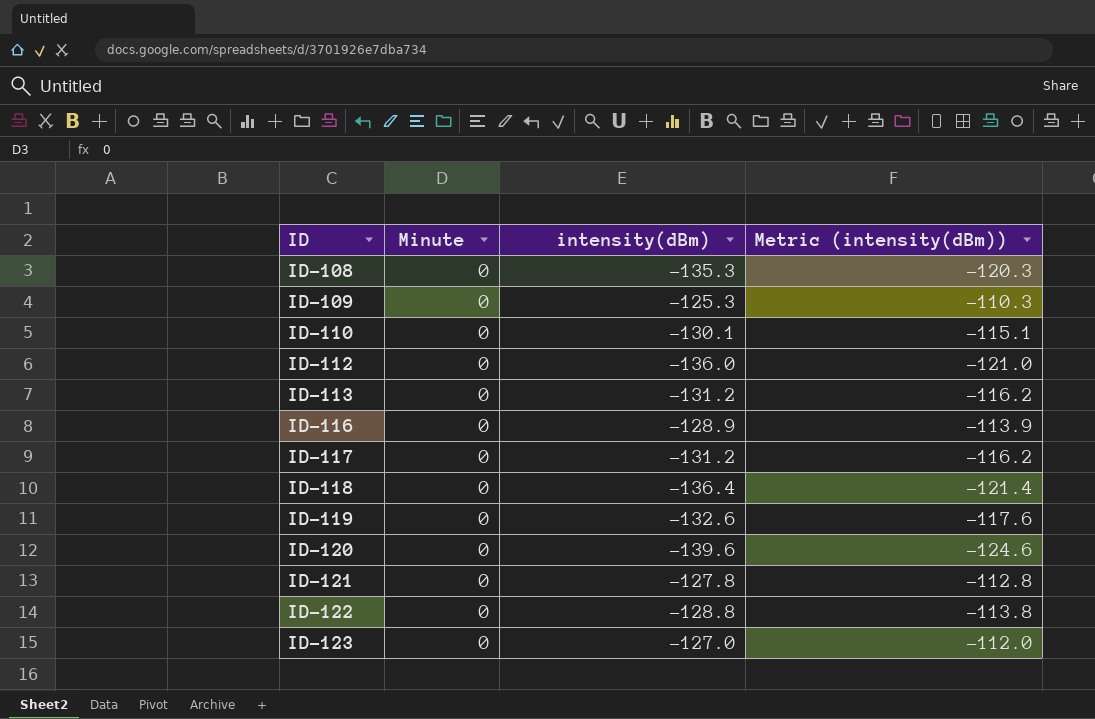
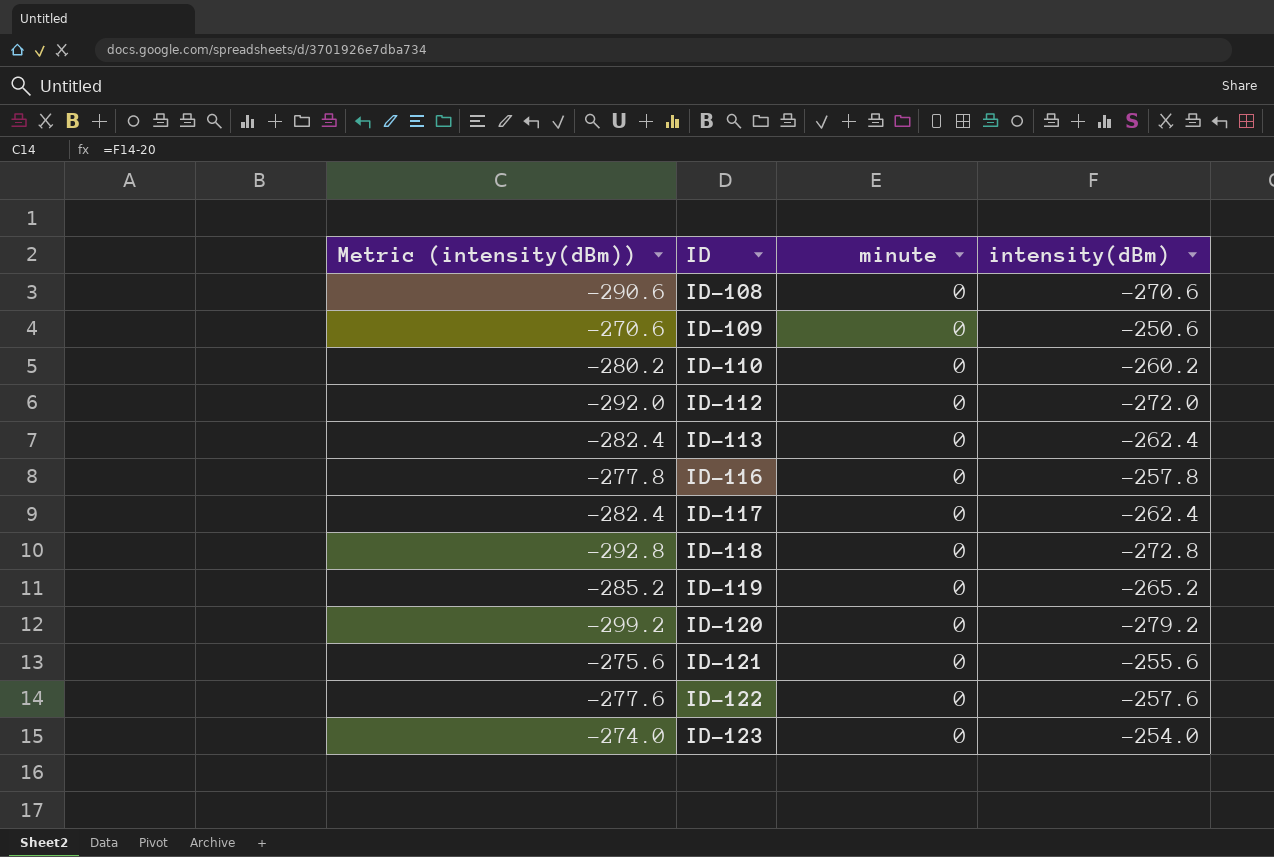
column Metric (intensity(dBm)) | formula: [intensity(dBm)] + 15 -> [intensity(dBm)] - 20
column Metric (intensity(dBm)) | position: 4 -> 1
column name: Minute -> minute
ID-108 | intensity(dBm): -135.3 -> -270.6
ID-109 | intensity(dBm): -125.3 -> -250.6
ID-110 | intensity(dBm): -130.1 -> -260.2
ID-112 | intensity(dBm): -136.0 -> -272.0
ID-113 | intensity(dBm): -131.2 -> -262.4
ID-116 | intensity(dBm): -128.9 -> -257.8
ID-117 | intensity(dBm): -131.2 -> -262.4
ID-118 | intensity(dBm): -136.4 -> -272.8
ID-119 | intensity(dBm): -132.6 -> -265.2
ID-120 | intensity(dBm): -139.6 -> -279.2
ID-121 | intensity(dBm): -127.8 -> -255.6
ID-122 | intensity(dBm): -128.8 -> -257.6
ID-123 | intensity(dBm): -127.0 -> -254.0

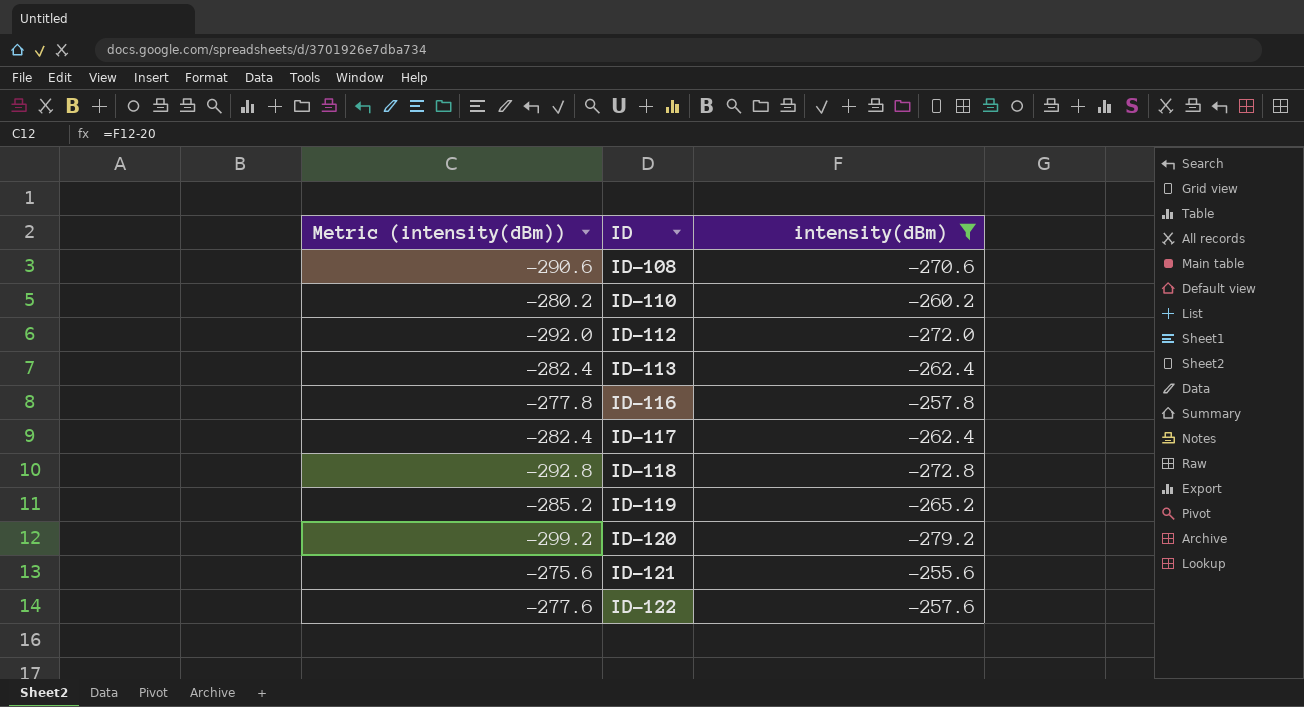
filter: none -> intensity(dBm) <= -255.6
column minute | position: 3 -> none

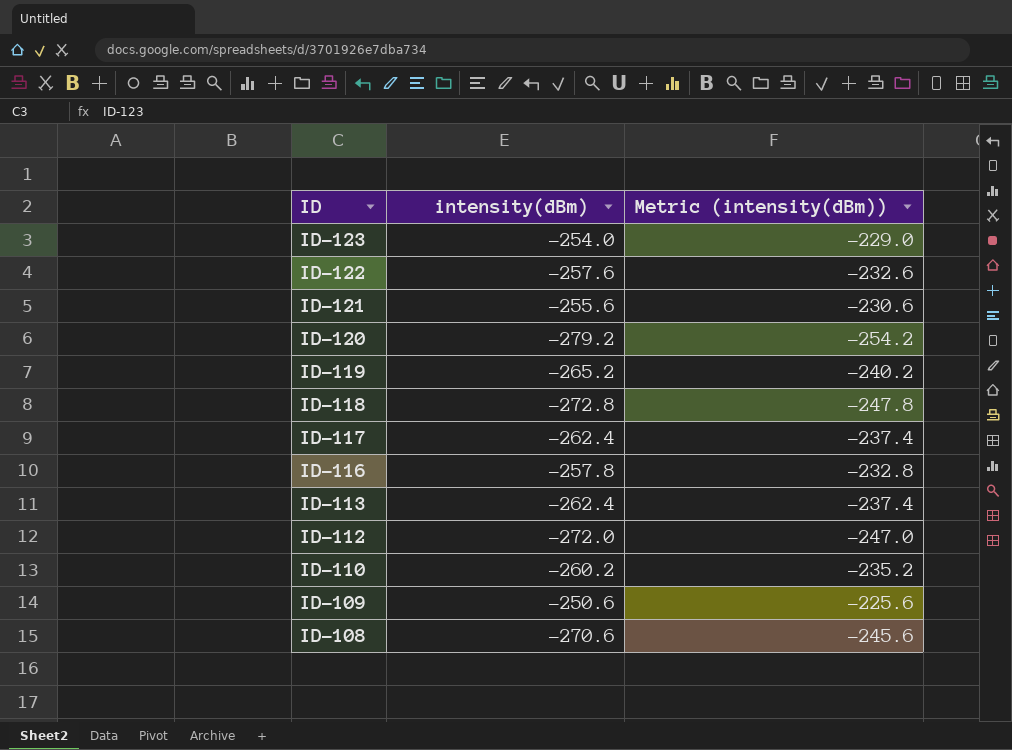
filter: intensity(dBm) <= -255.6 -> none
row order: ID ascending -> ID descending
column Metric (intensity(dBm)) | formula: [intensity(dBm)] - 20 -> [intensity(dBm)] + 25
column Metric (intensity(dBm)) | position: 1 -> 3

